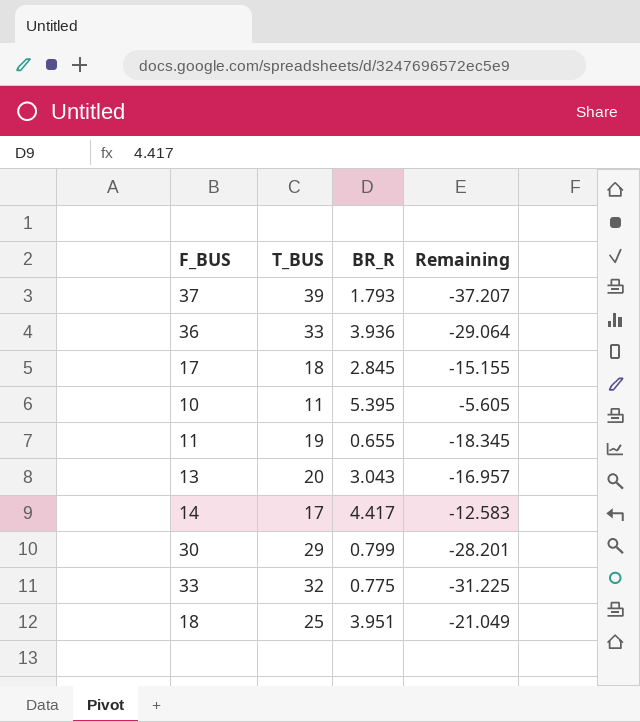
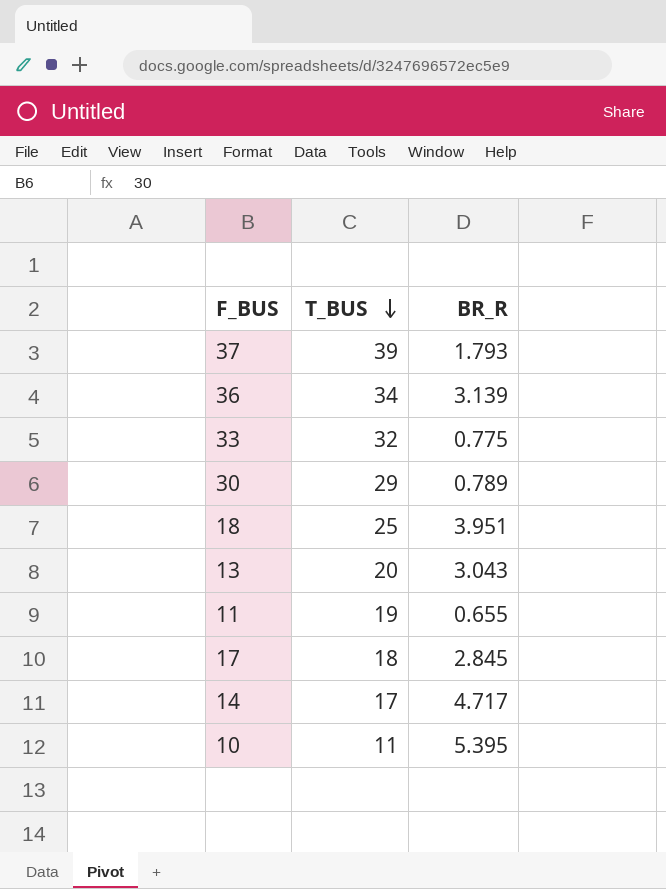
row order: none -> T_BUS descending
column Remaining | formula: [BR_R] - [T_BUS] -> none
36 | T_BUS: 33 -> 34
36 | BR_R: 3.936 -> 3.139
30 | BR_R: 0.799 -> 0.789
14 | BR_R: 4.417 -> 4.717

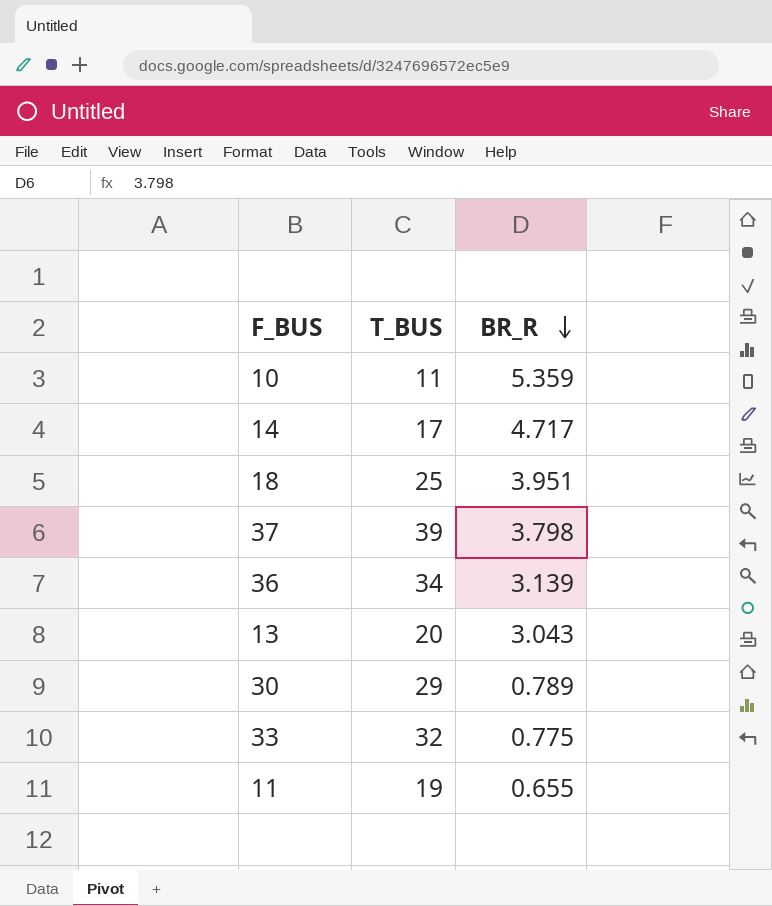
row order: T_BUS descending -> BR_R descending
row 17: 18 | 2.845 -> none
10 | BR_R: 5.395 -> 5.359
37 | BR_R: 1.793 -> 3.798

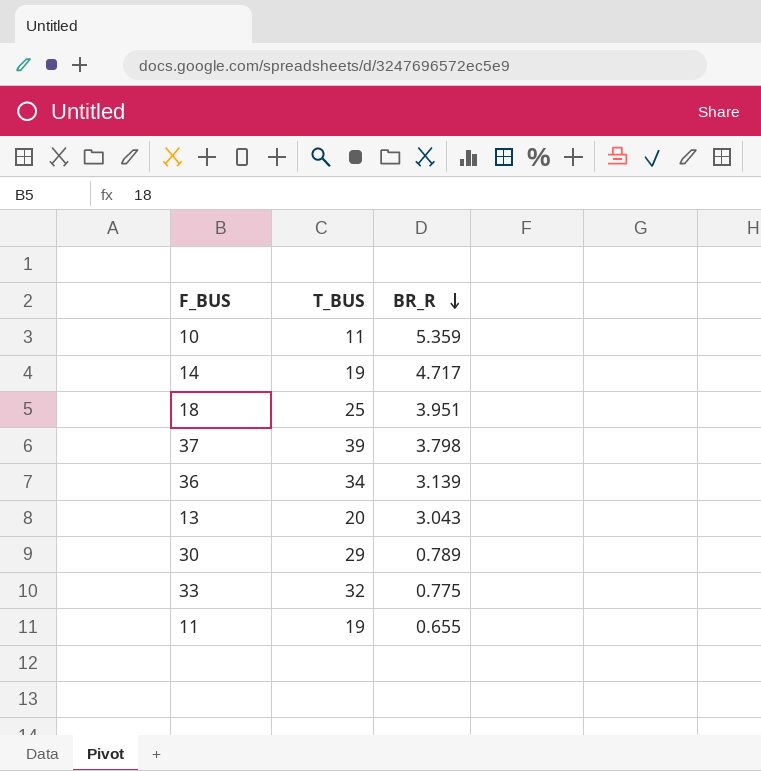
14 | T_BUS: 17 -> 19

